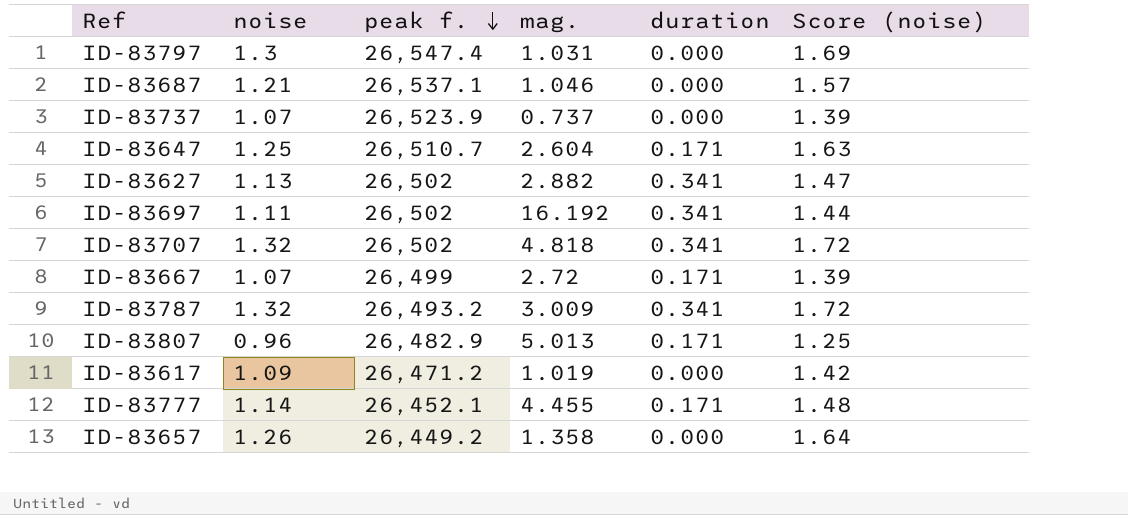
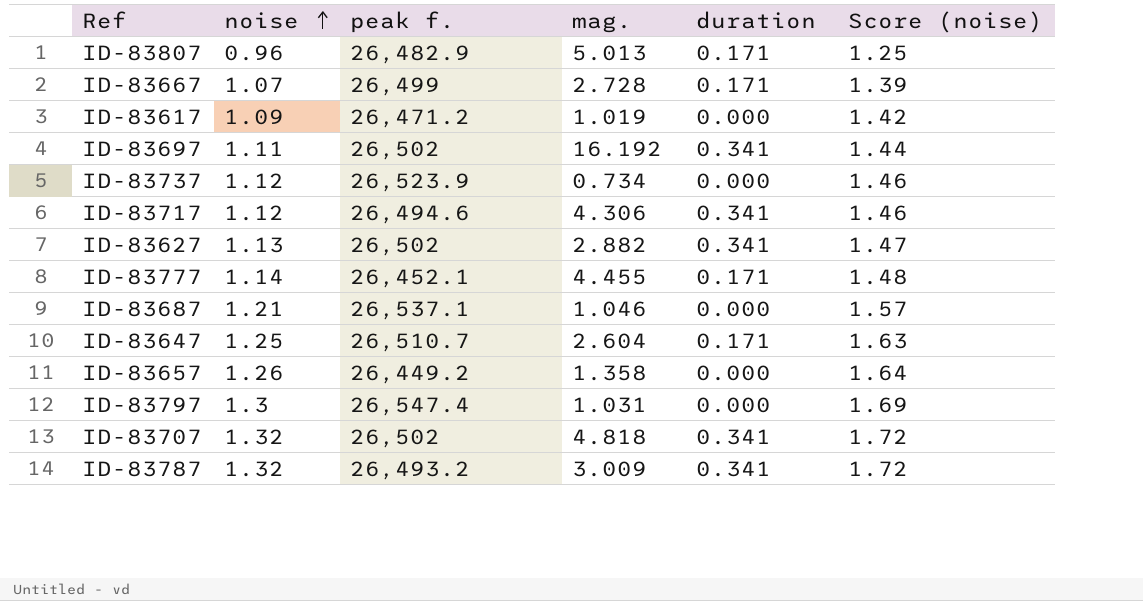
row order: peak f. descending -> noise ascending
ID-83667 | mag.: 2.72 -> 2.728
ID-83737 | noise: 1.07 -> 1.12
ID-83737 | mag.: 0.737 -> 0.734
ID-83737 | Score (noise): 1.39 -> 1.46
row ID-83717: none -> 1.12 | 26,494.6 | 4.306 | 0.341 | 1.46

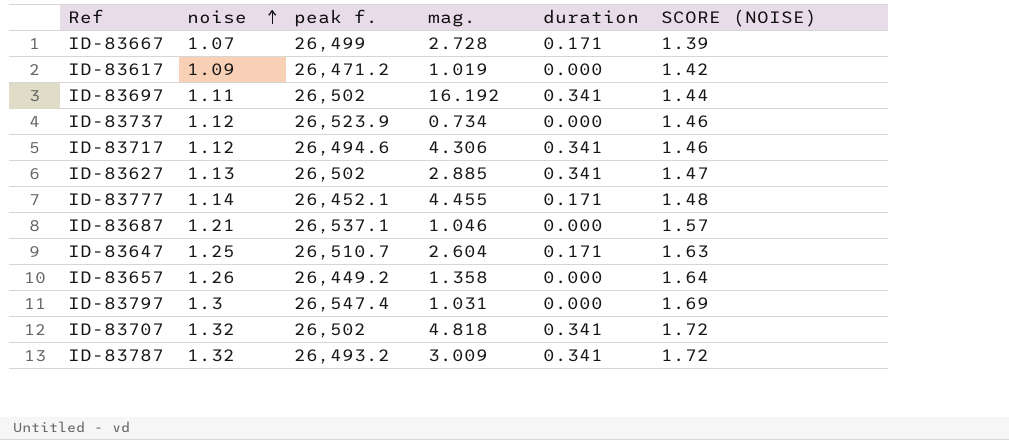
column name: Score (noise) -> SCORE (NOISE)
row ID-83807: 0.96 | 26,482.9 | 5.013 | 0.171 | 1.25 -> none
ID-83627 | mag.: 2.882 -> 2.885

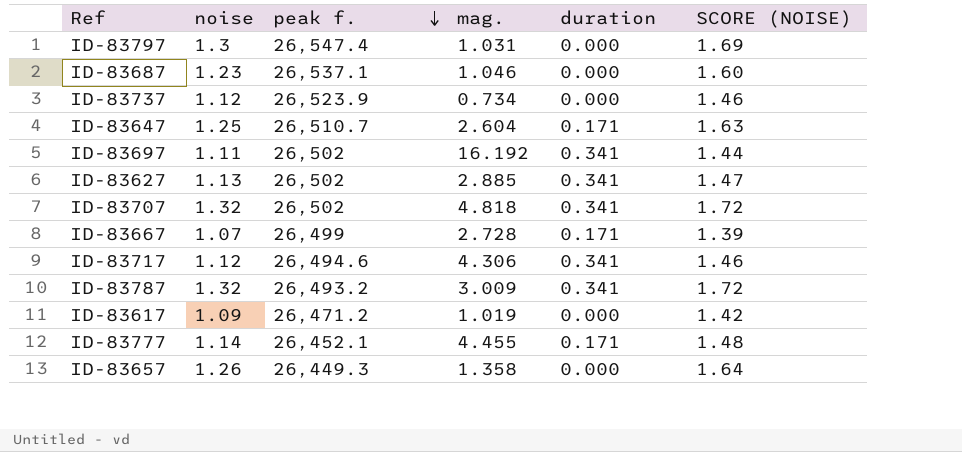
row order: noise ascending -> peak f. descending
ID-83687 | noise: 1.21 -> 1.23
ID-83687 | SCORE (NOISE): 1.57 -> 1.60
ID-83657 | peak f.: 26,449.2 -> 26,449.3

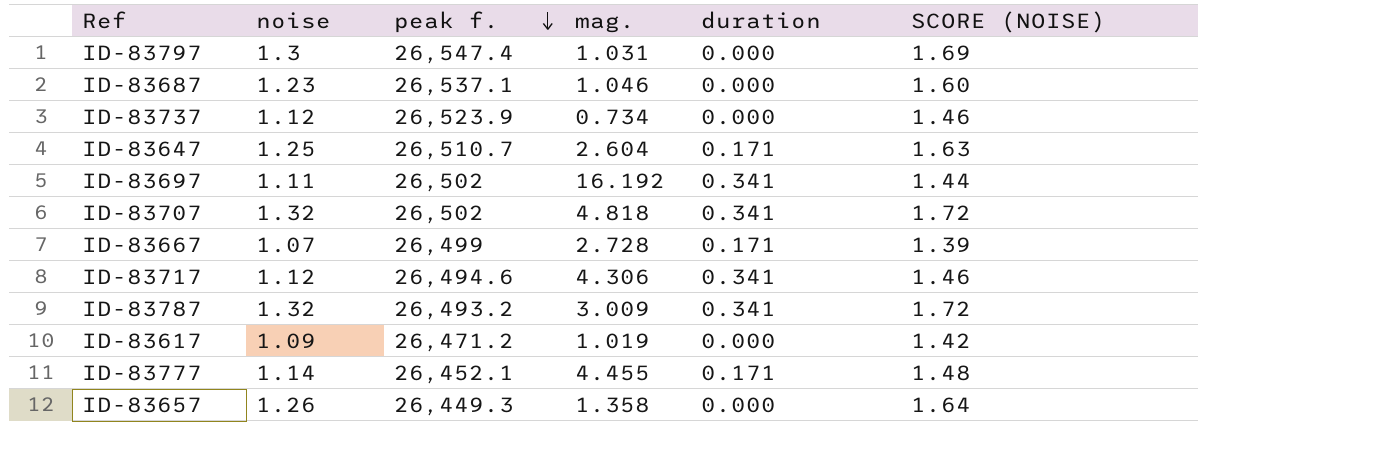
row ID-83627: 1.13 | 26,502 | 2.885 | 0.341 | 1.47 -> none

